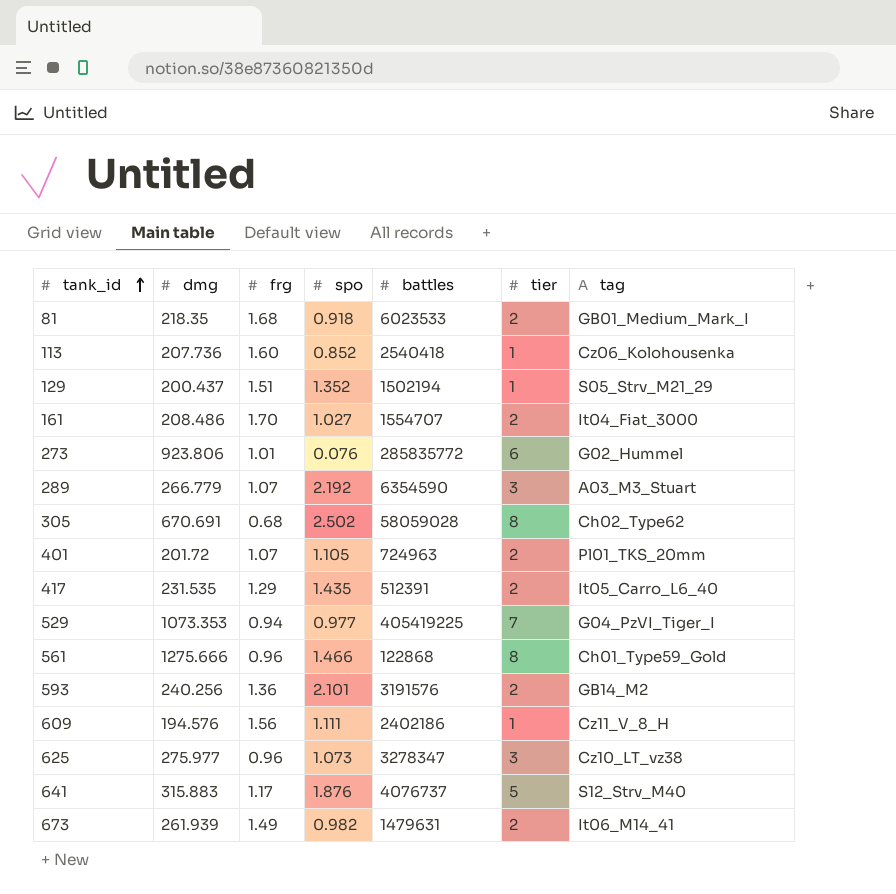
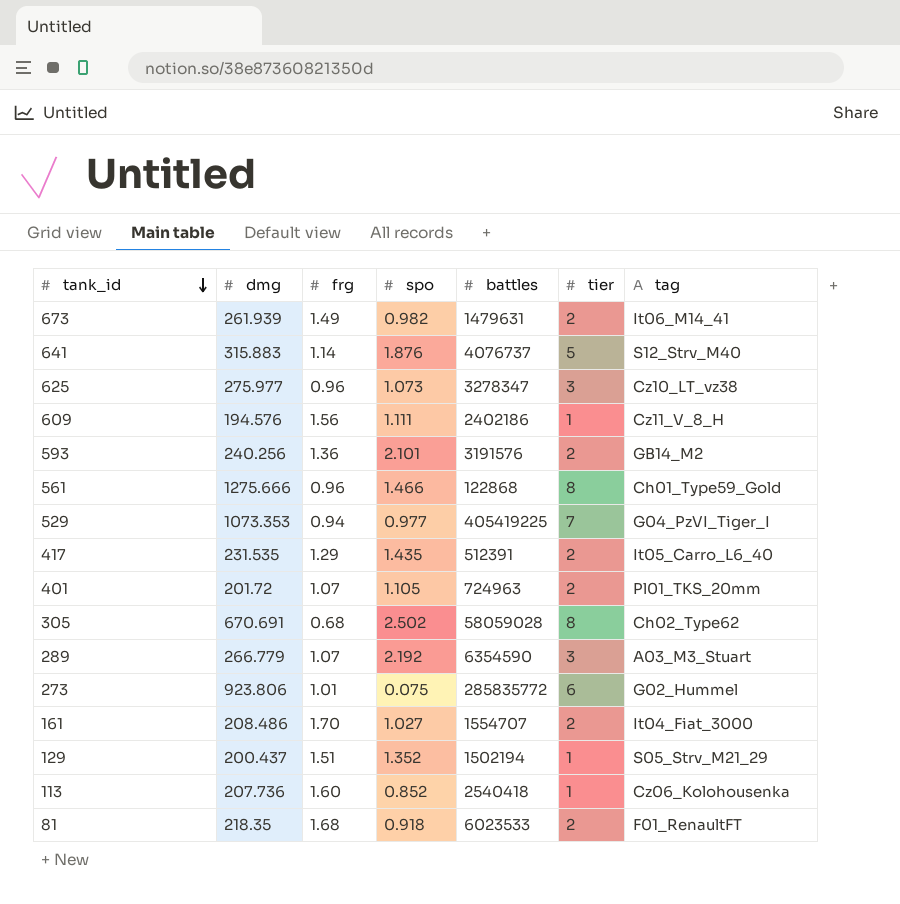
row order: tank_id ascending -> tank_id descending
641 | frg: 1.17 -> 1.14
273 | spo: 0.076 -> 0.075
81 | tag: GB01_Medium_Mark_I -> F01_RenaultFT

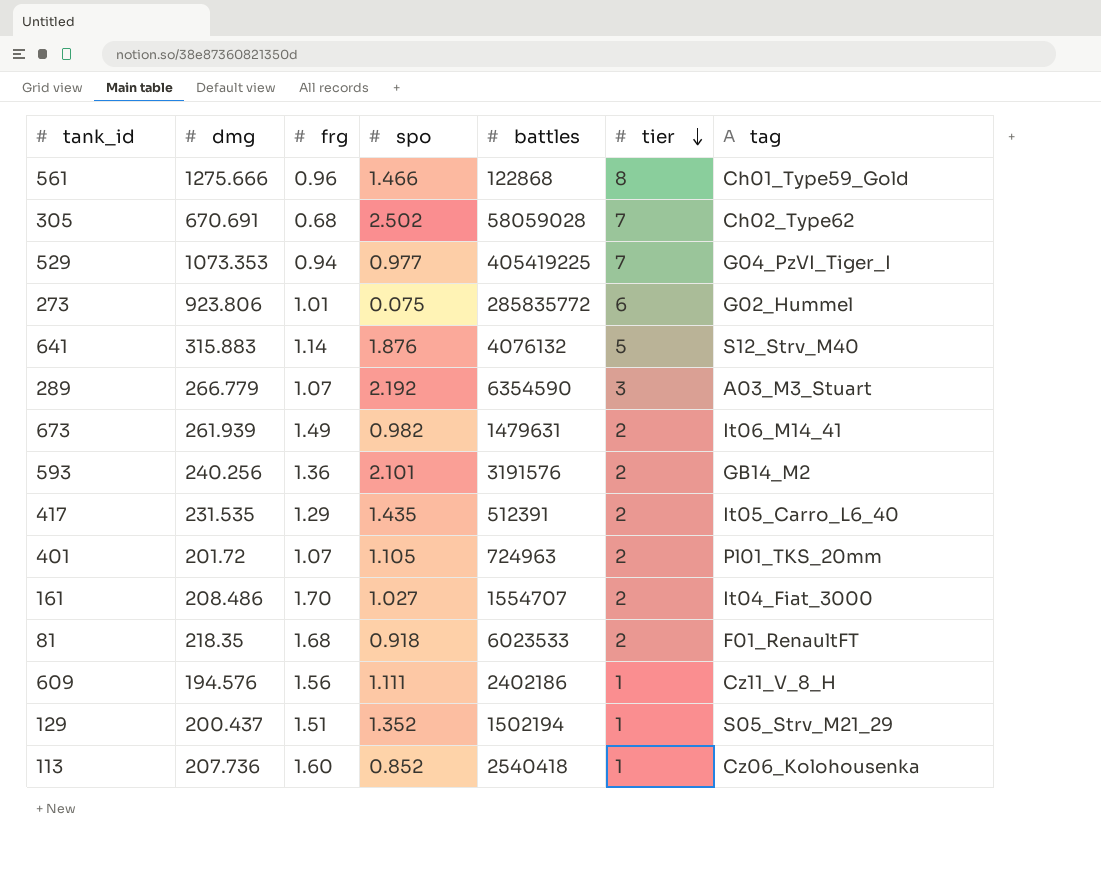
row order: tank_id descending -> tier descending
row 625: 275.977 | 0.96 | 1.073 | 3278347 | 3 | Cz10_LT_vz38 -> none
305 | tier: 8 -> 7
641 | battles: 4076737 -> 4076132

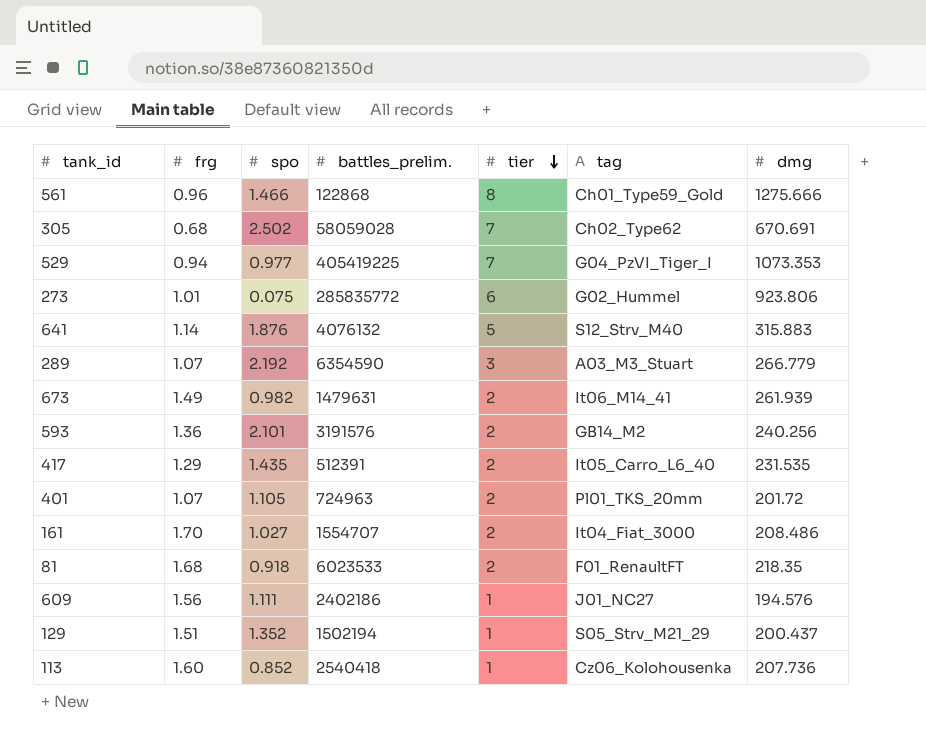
column name: battles -> battles_prelim.
column dmg | position: 2 -> 7
609 | tag: Cz11_V_8_H -> J01_NC27

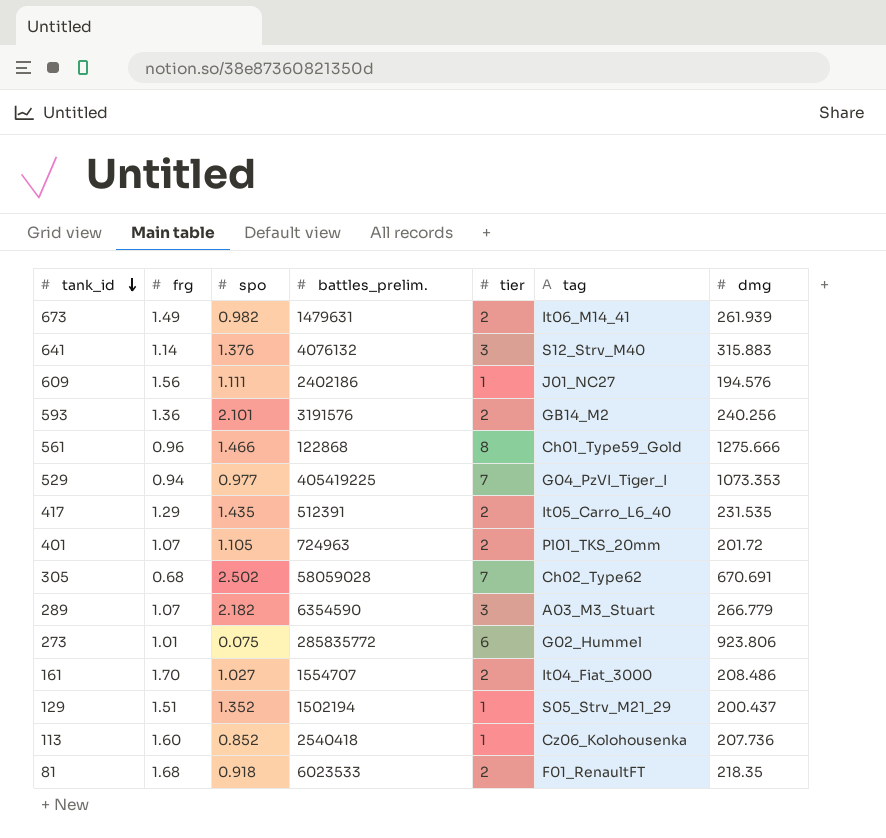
row order: tier descending -> tank_id descending
641 | spo: 1.876 -> 1.376
641 | tier: 5 -> 3
289 | spo: 2.192 -> 2.182

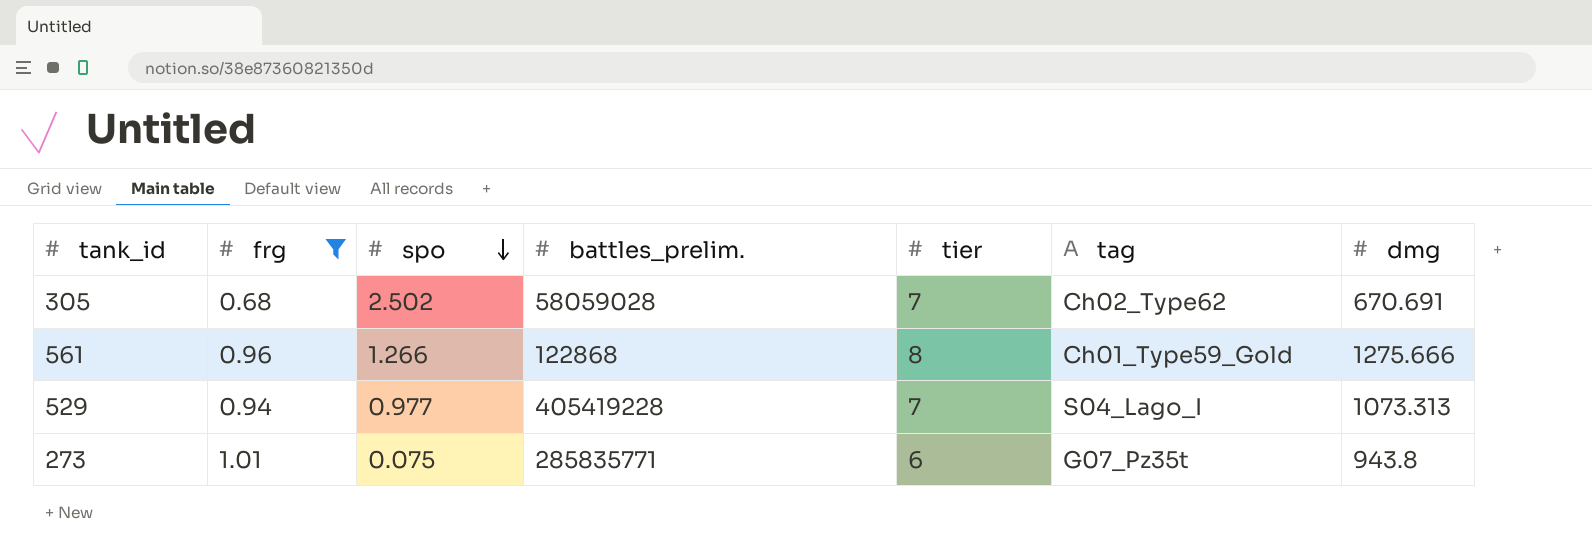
filter: none -> frg <= 1.01
row order: tank_id descending -> spo descending
561 | spo: 1.466 -> 1.266
529 | battles_prelim.: 405419225 -> 405419228
529 | tag: G04_PzVI_Tiger_I -> S04_Lago_I
529 | dmg: 1073.353 -> 1073.313
273 | battles_prelim.: 285835772 -> 285835771
273 | tag: G02_Hummel -> G07_Pz35t
273 | dmg: 923.806 -> 943.8

